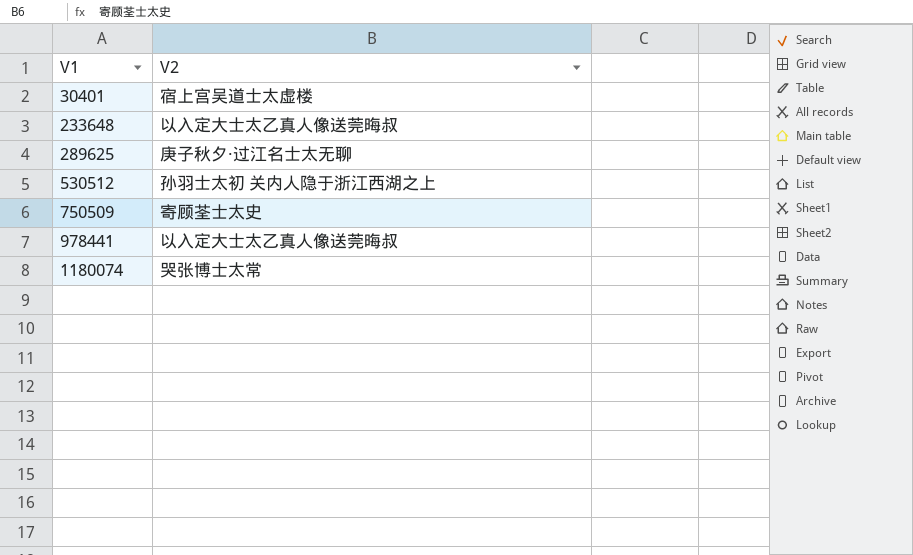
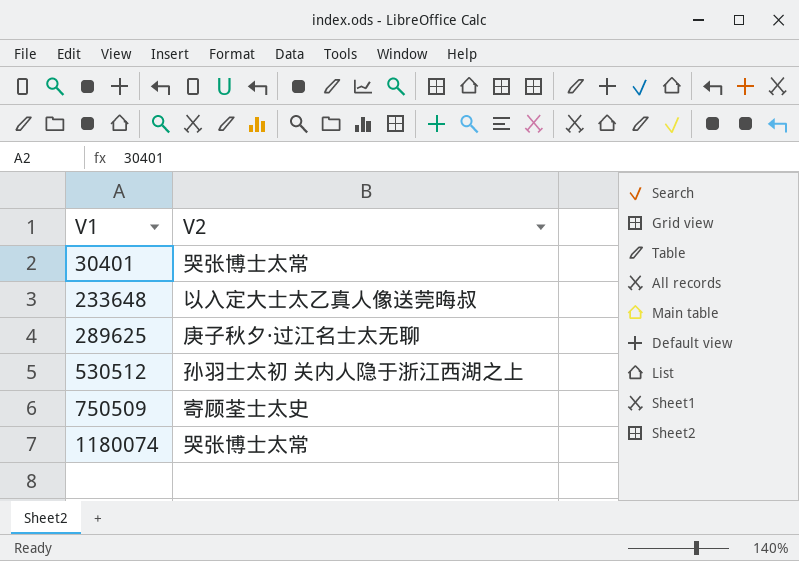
row 978441: 以入定大士太乙真人像送莞晦叔 -> none
30401 | V2: 宿上宫吴道士太虚楼 -> 哭张博士太常

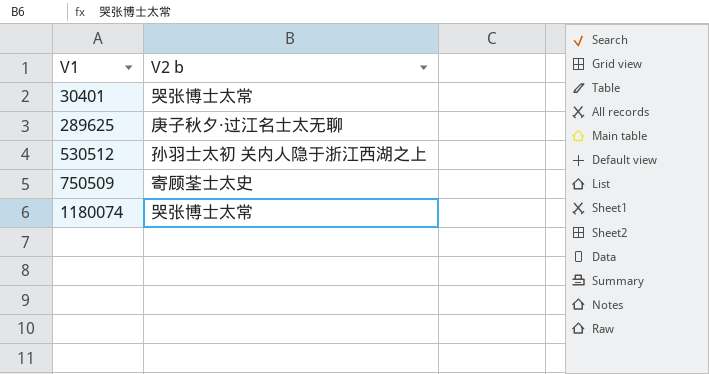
column name: V2 -> V2 b
row 233648: 以入定大士太乙真人像送莞晦叔 -> none

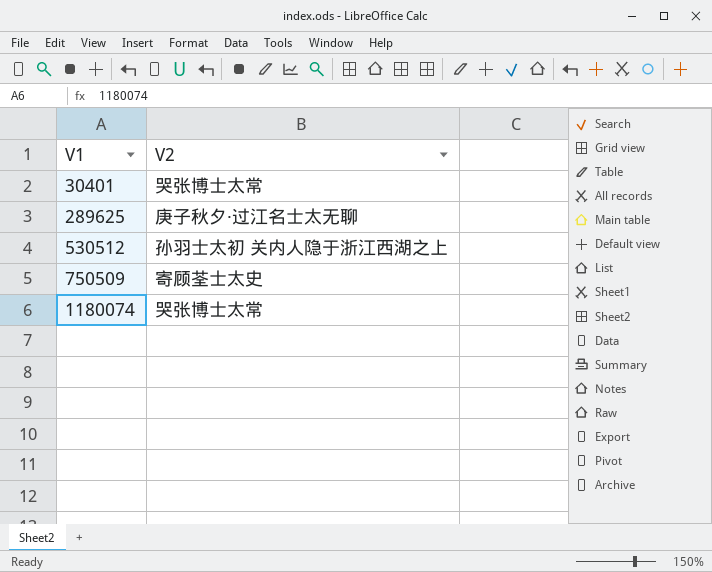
column name: V2 b -> V2

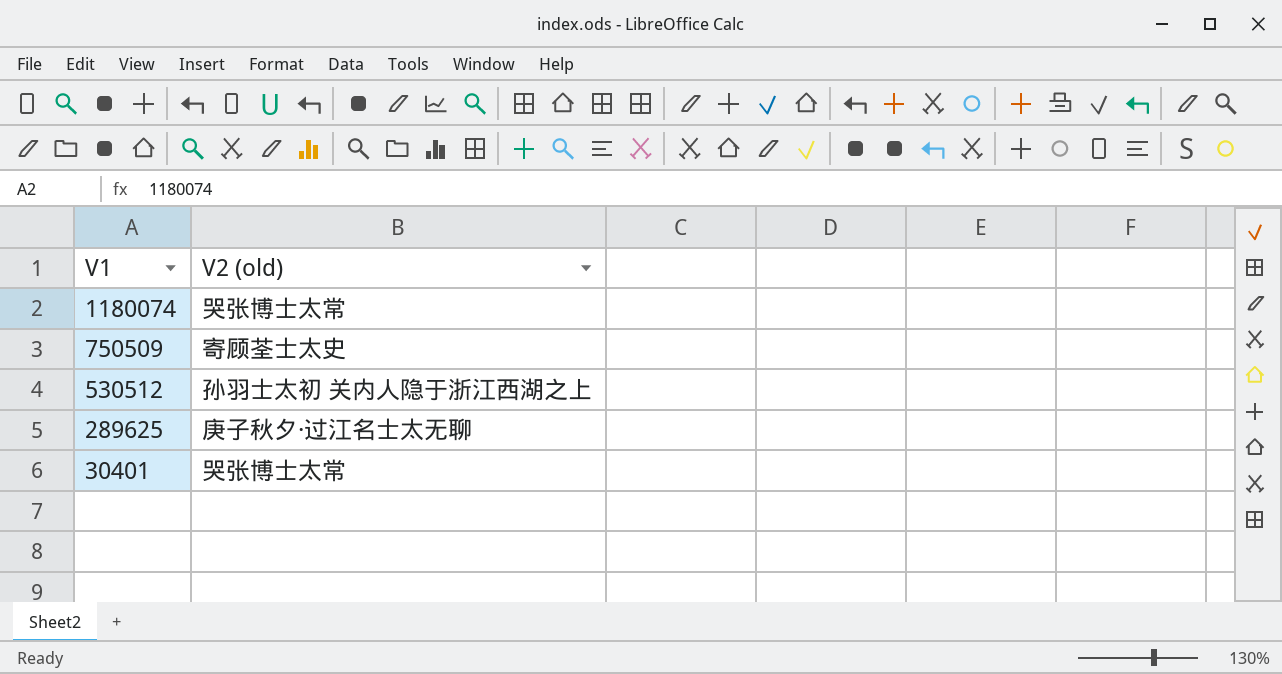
row order: V1 ascending -> V1 descending
column name: V2 -> V2 (old)

